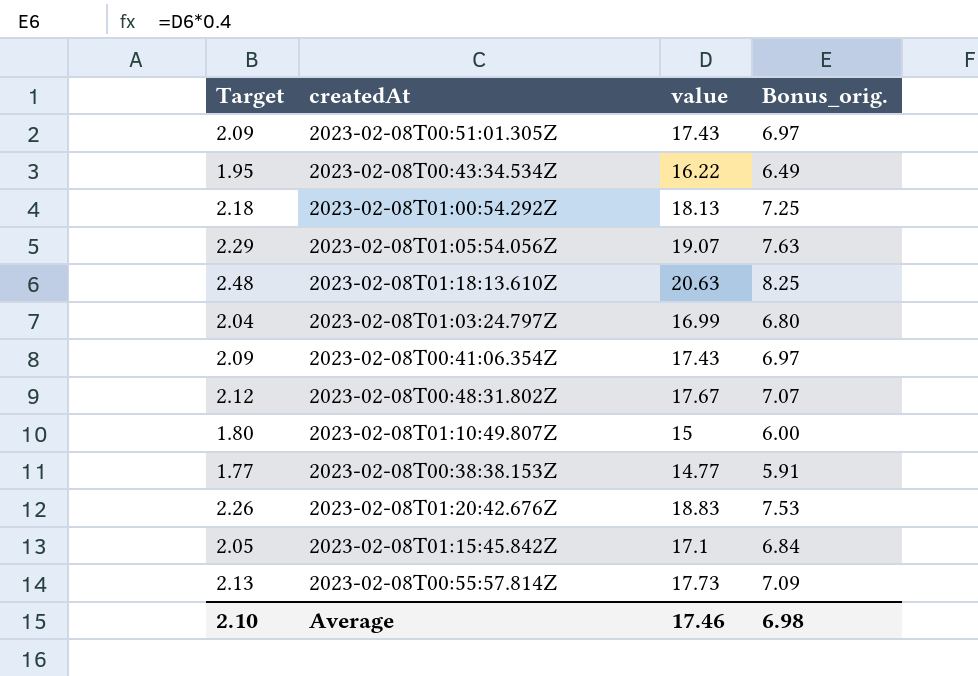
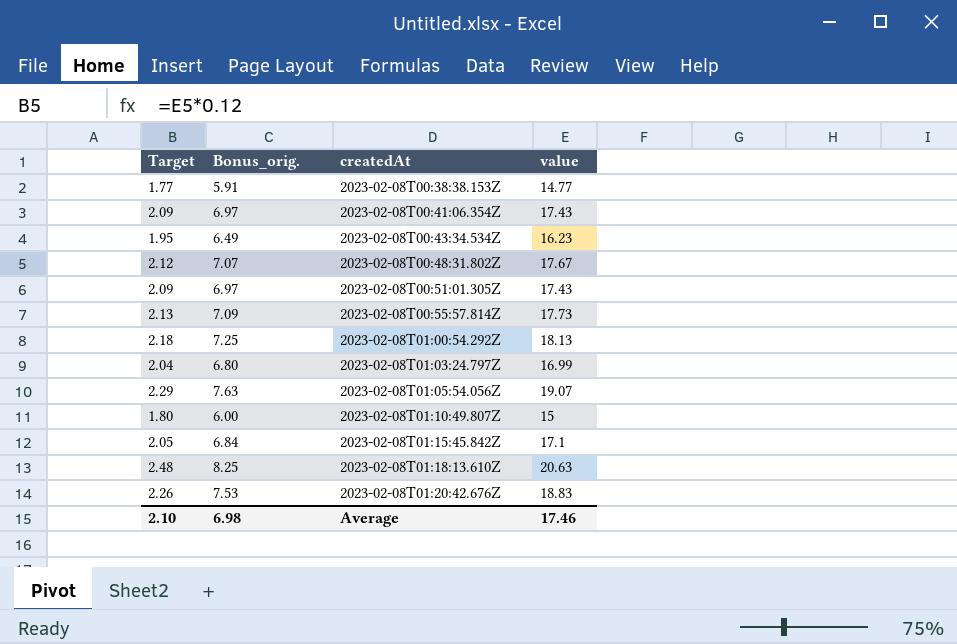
row order: none -> createdAt ascending
column Bonus_orig. | position: 4 -> 2
2023-02-08T00:43:34.534Z | value: 16.22 -> 16.23

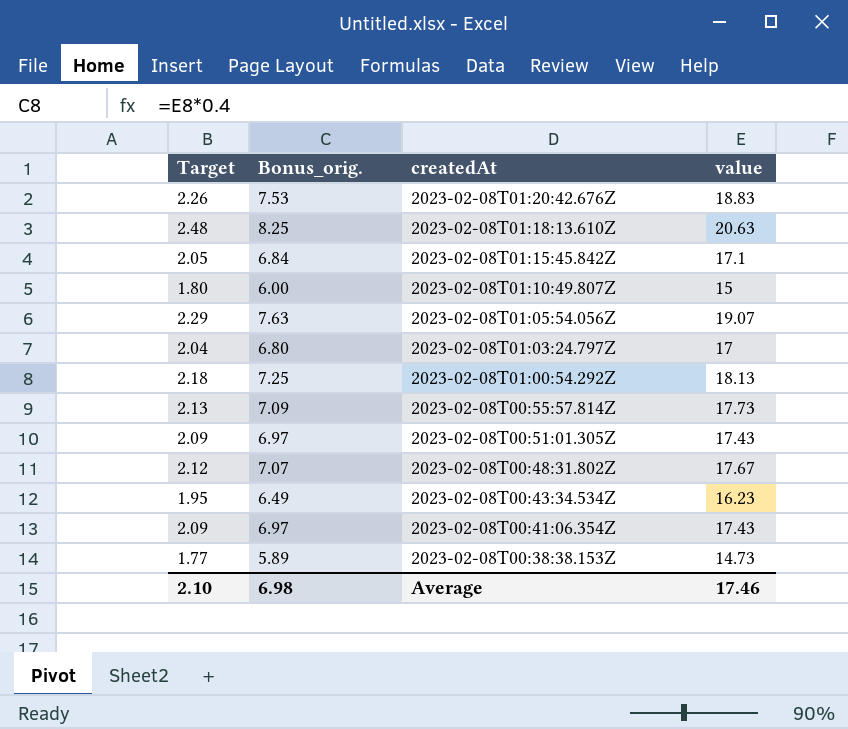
row order: createdAt ascending -> createdAt descending
2023-02-08T01:03:24.797Z | value: 16.99 -> 17
2023-02-08T00:38:38.153Z | Bonus_orig.: 5.91 -> 5.89
2023-02-08T00:38:38.153Z | value: 14.77 -> 14.73

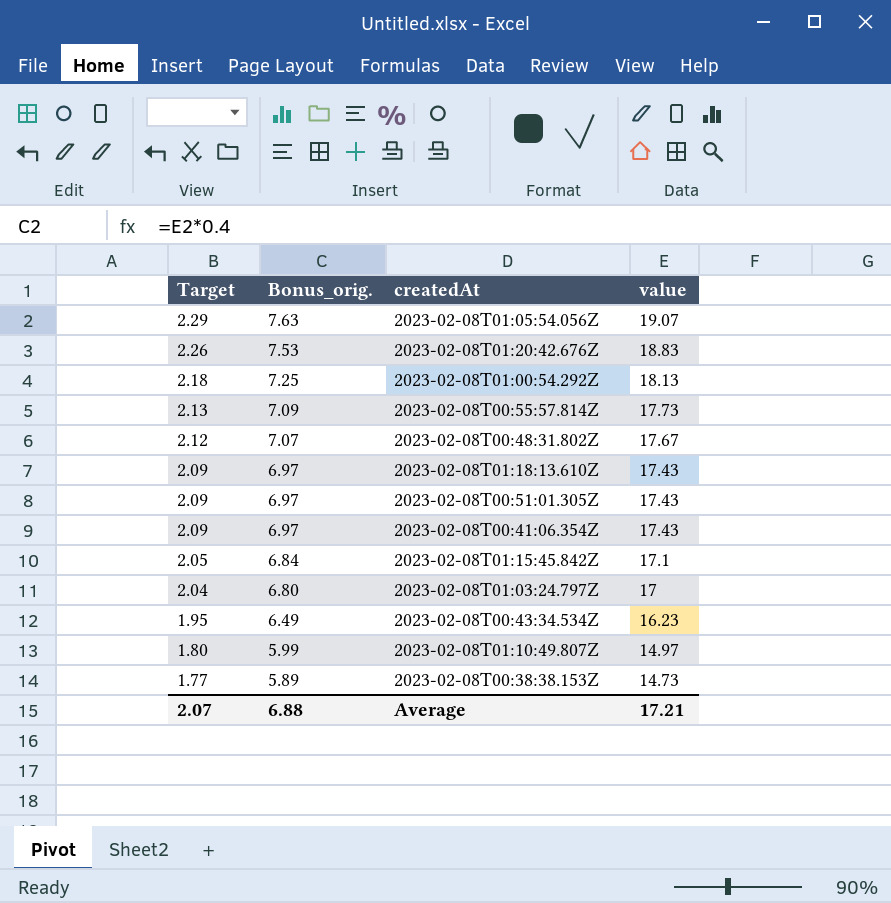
row order: createdAt descending -> Target descending
2023-02-08T01:18:13.610Z | Target: 2.48 -> 2.09
2023-02-08T01:18:13.610Z | Bonus_orig.: 8.25 -> 6.97
2023-02-08T01:18:13.610Z | value: 20.63 -> 17.43
2023-02-08T01:10:49.807Z | Bonus_orig.: 6.00 -> 5.99
2023-02-08T01:10:49.807Z | value: 15 -> 14.97
Average | Target: 2.10 -> 2.07
Average | Bonus_orig.: 6.98 -> 6.88
Average | value: 17.46 -> 17.21

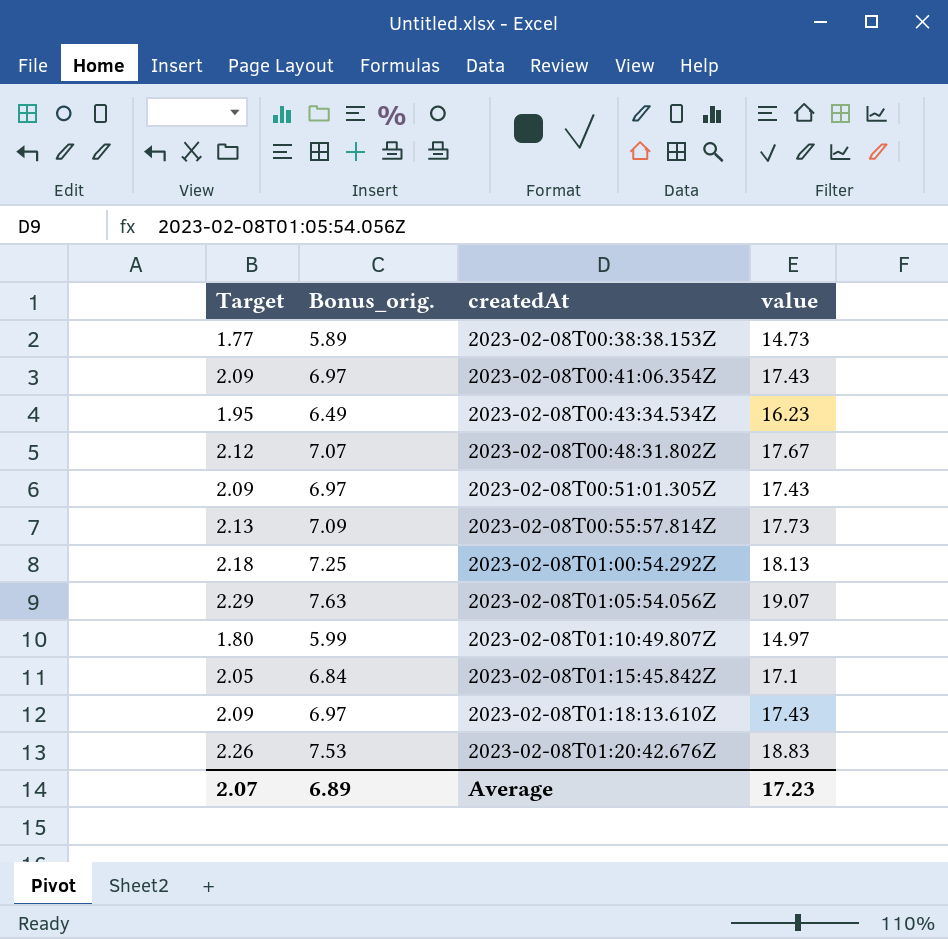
row order: Target descending -> createdAt ascending
row 2023-02-08T01:03:24.797Z: 2.04 | 6.80 | 17 -> none
Average | Bonus_orig.: 6.88 -> 6.89
Average | value: 17.21 -> 17.23

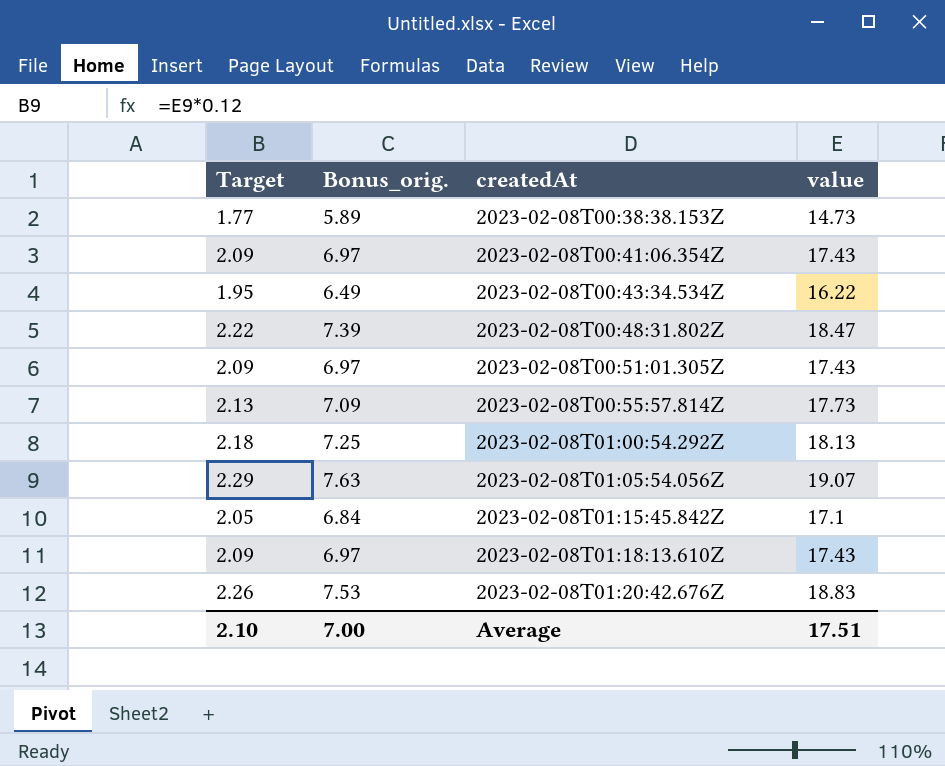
row 2023-02-08T01:10:49.807Z: 1.80 | 5.99 | 14.97 -> none
2023-02-08T00:43:34.534Z | value: 16.23 -> 16.22
2023-02-08T00:48:31.802Z | Target: 2.12 -> 2.22
2023-02-08T00:48:31.802Z | Bonus_orig.: 7.07 -> 7.39
2023-02-08T00:48:31.802Z | value: 17.67 -> 18.47
Average | Target: 2.07 -> 2.10
Average | Bonus_orig.: 6.89 -> 7.00
Average | value: 17.23 -> 17.51

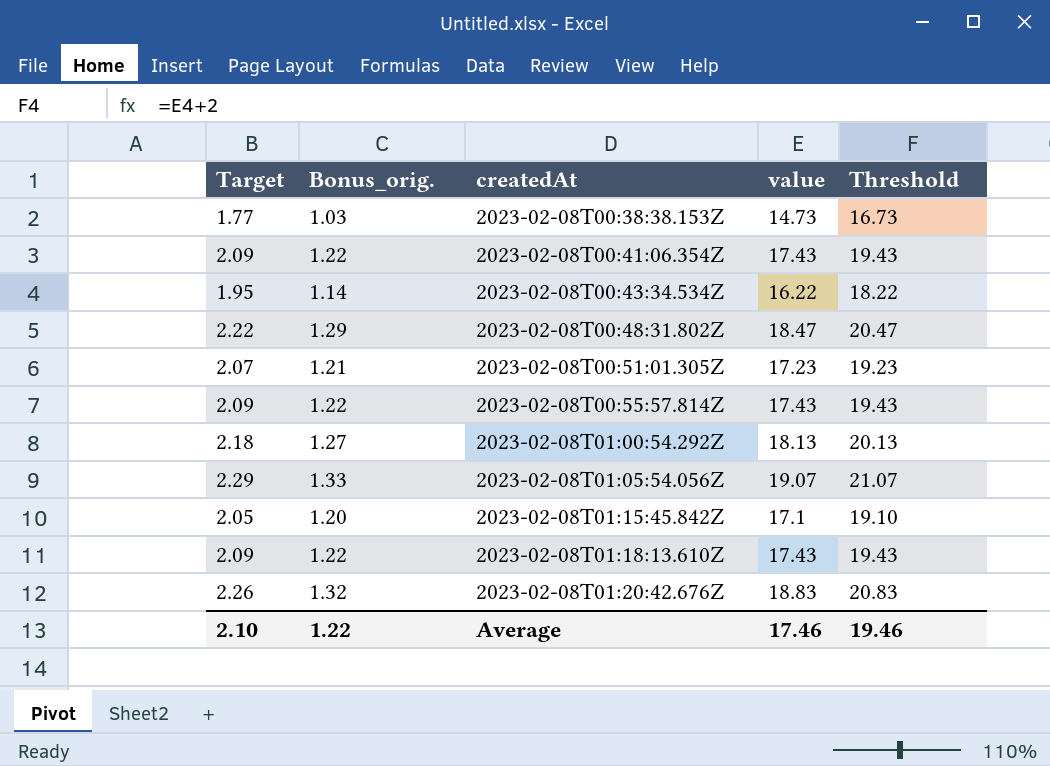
column Bonus_orig. | formula: [value] * 0.4 -> [value] * 0.07
column Threshold | formula: none -> [value] + 2
2023-02-08T00:51:01.305Z | Target: 2.09 -> 2.07
2023-02-08T00:51:01.305Z | value: 17.43 -> 17.23
2023-02-08T00:55:57.814Z | Target: 2.13 -> 2.09
2023-02-08T00:55:57.814Z | value: 17.73 -> 17.43
Average | Bonus_orig.: 7.00 -> 1.22
Average | value: 17.51 -> 17.46

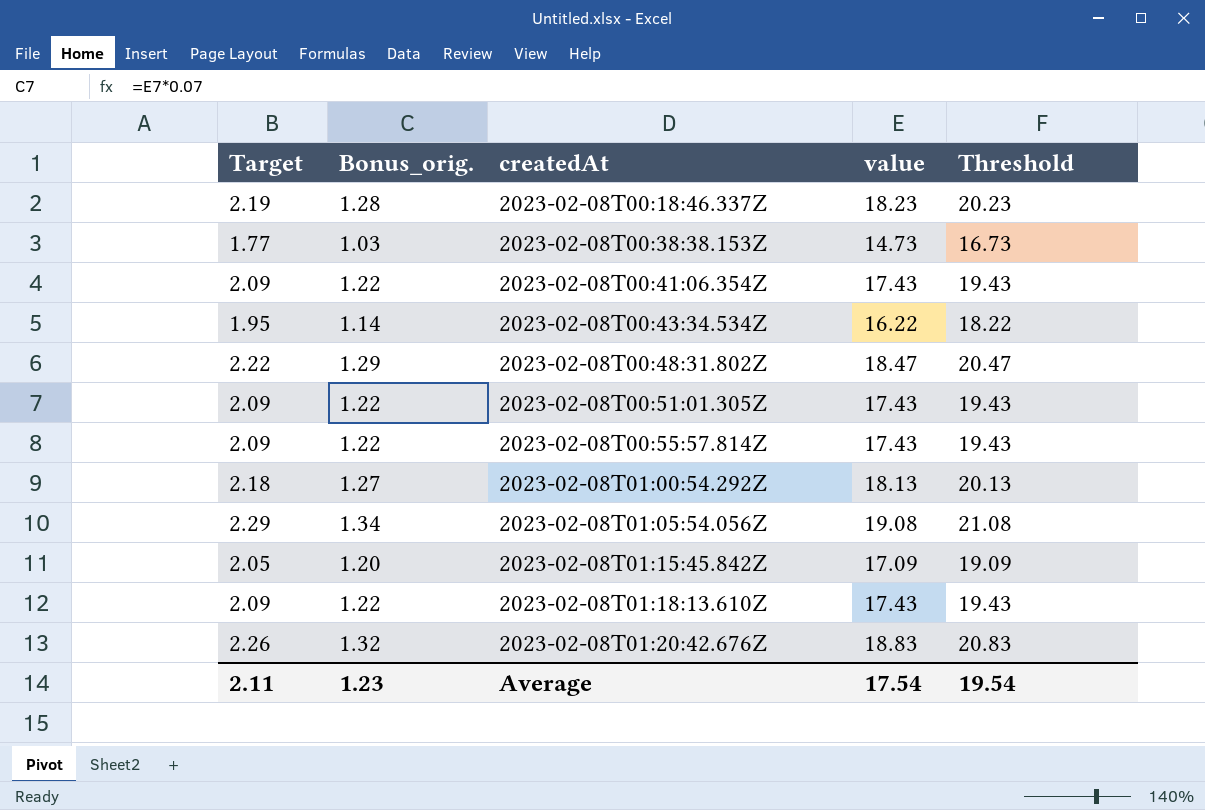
row 2023-02-08T00:18:46.337Z: none -> 2.19 | 1.28 | 18.23 | 20.23
2023-02-08T00:51:01.305Z | Target: 2.07 -> 2.09
2023-02-08T00:51:01.305Z | Bonus_orig.: 1.21 -> 1.22
2023-02-08T00:51:01.305Z | value: 17.23 -> 17.43
2023-02-08T00:51:01.305Z | Threshold: 19.23 -> 19.43
2023-02-08T01:05:54.056Z | Bonus_orig.: 1.33 -> 1.34
2023-02-08T01:05:54.056Z | value: 19.07 -> 19.08
2023-02-08T01:05:54.056Z | Threshold: 21.07 -> 21.08
2023-02-08T01:15:45.842Z | value: 17.1 -> 17.09
2023-02-08T01:15:45.842Z | Threshold: 19.10 -> 19.09
Average | Target: 2.10 -> 2.11
Average | Bonus_orig.: 1.22 -> 1.23
Average | value: 17.46 -> 17.54
Average | Threshold: 19.46 -> 19.54

